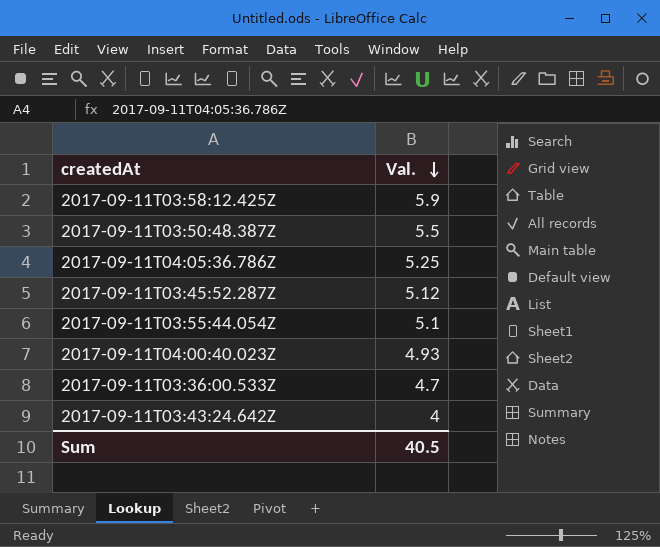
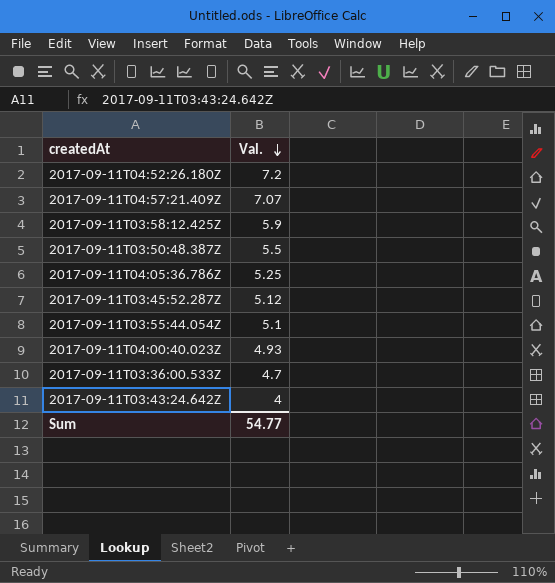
row 2017-09-11T04:52:26.180Z: none -> 7.2
row 2017-09-11T04:57:21.409Z: none -> 7.07
Sum | Val.: 40.5 -> 54.77

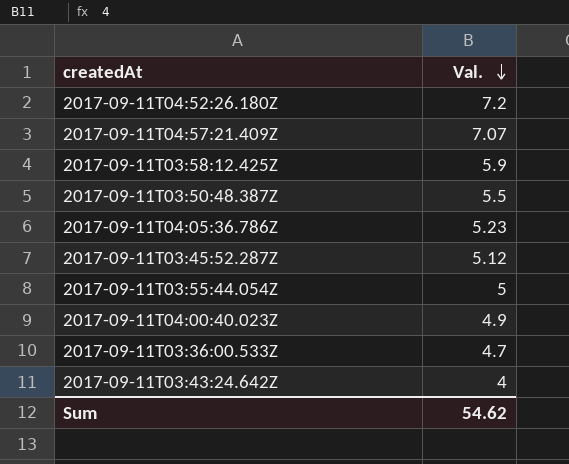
2017-09-11T04:05:36.786Z | Val.: 5.25 -> 5.23
2017-09-11T03:55:44.054Z | Val.: 5.1 -> 5
2017-09-11T04:00:40.023Z | Val.: 4.93 -> 4.9
Sum | Val.: 54.77 -> 54.62

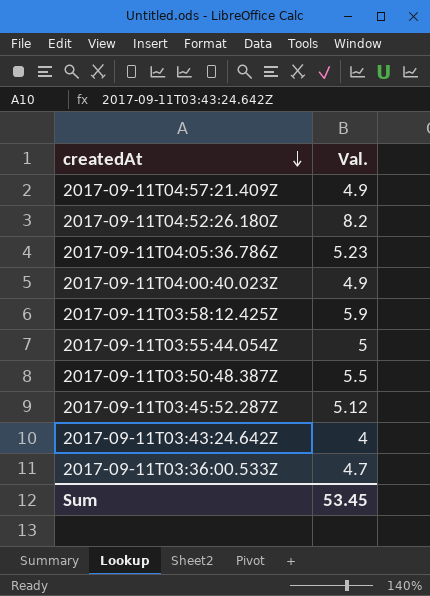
row order: Val. descending -> createdAt descending
2017-09-11T04:57:21.409Z | Val.: 7.07 -> 4.9
2017-09-11T04:52:26.180Z | Val.: 7.2 -> 8.2
Sum | Val.: 54.62 -> 53.45

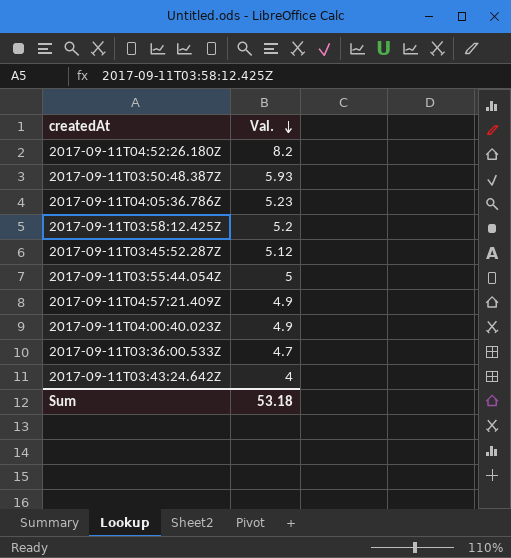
row order: createdAt descending -> Val. descending
2017-09-11T03:50:48.387Z | Val.: 5.5 -> 5.93
2017-09-11T03:58:12.425Z | Val.: 5.9 -> 5.2
Sum | Val.: 53.45 -> 53.18

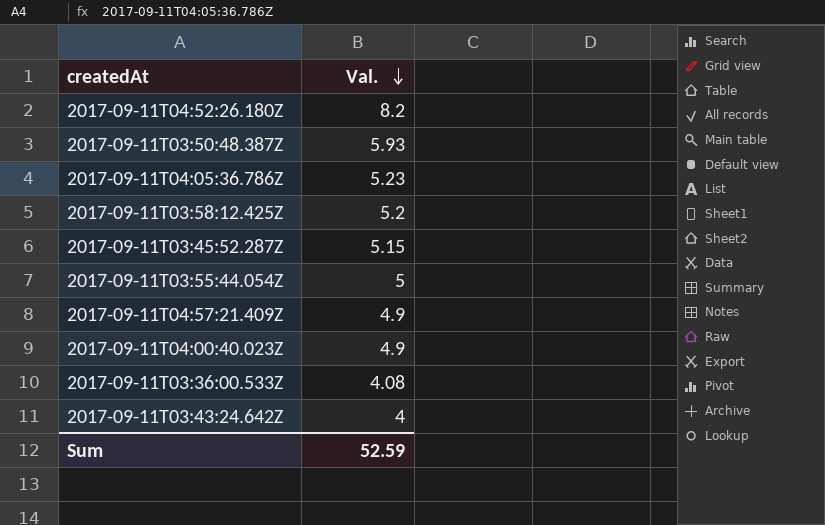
2017-09-11T03:45:52.287Z | Val.: 5.12 -> 5.15
2017-09-11T03:36:00.533Z | Val.: 4.7 -> 4.08
Sum | Val.: 53.18 -> 52.59

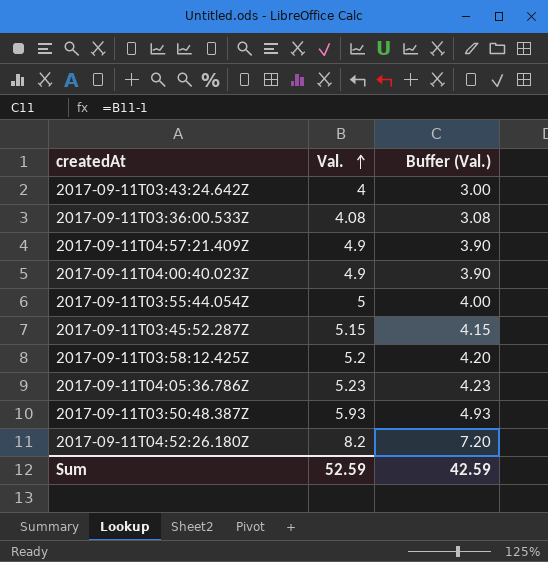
row order: Val. descending -> Val. ascending
column Buffer (Val.) | formula: none -> [Val.] - 1

